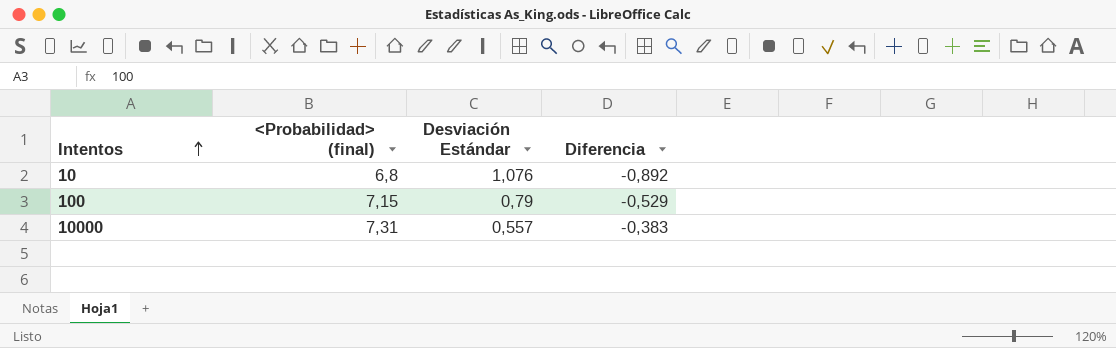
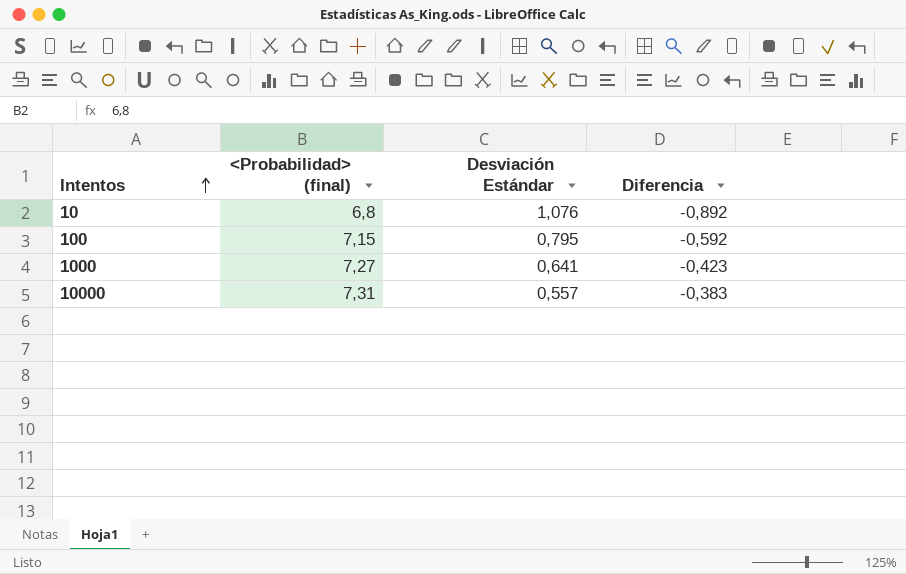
100 | Desviación Estándar: 0,79 -> 0,795
100 | Diferencia: -0,529 -> -0,592
row 1000: none -> 7,27 | 0,641 | -0,423

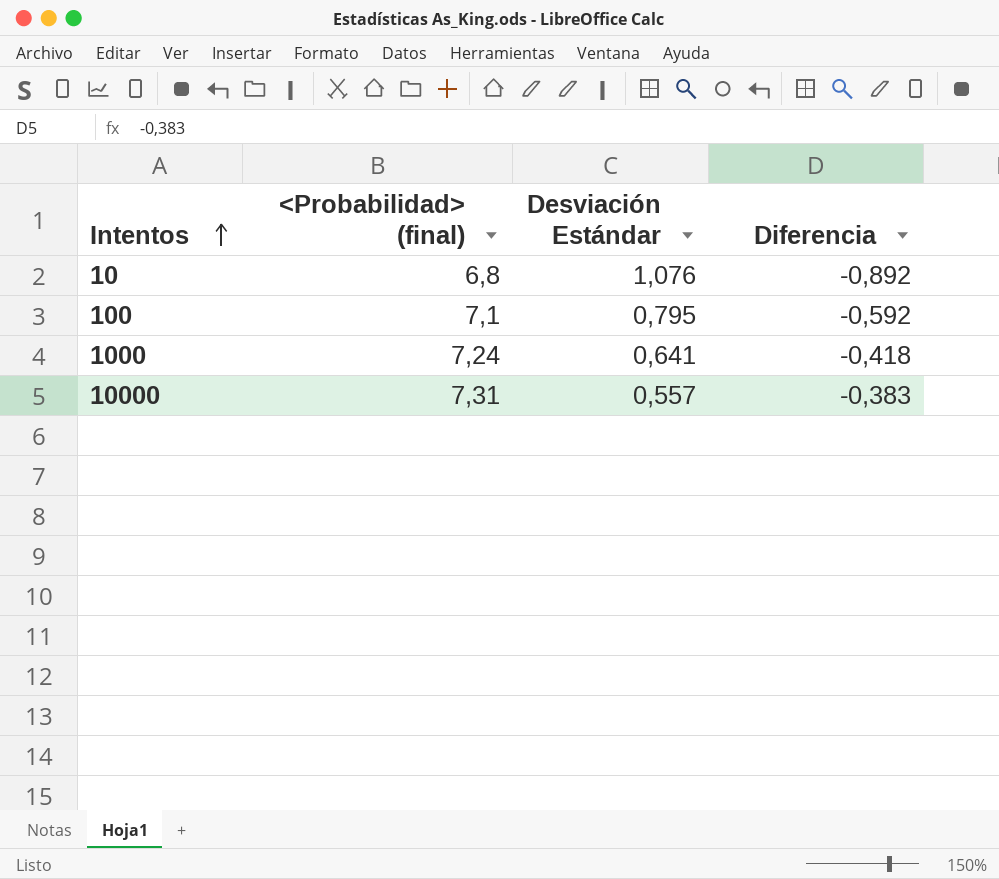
100 | <Probabilidad> (final): 7,15 -> 7,1
1000 | <Probabilidad> (final): 7,27 -> 7,24
1000 | Diferencia: -0,423 -> -0,418

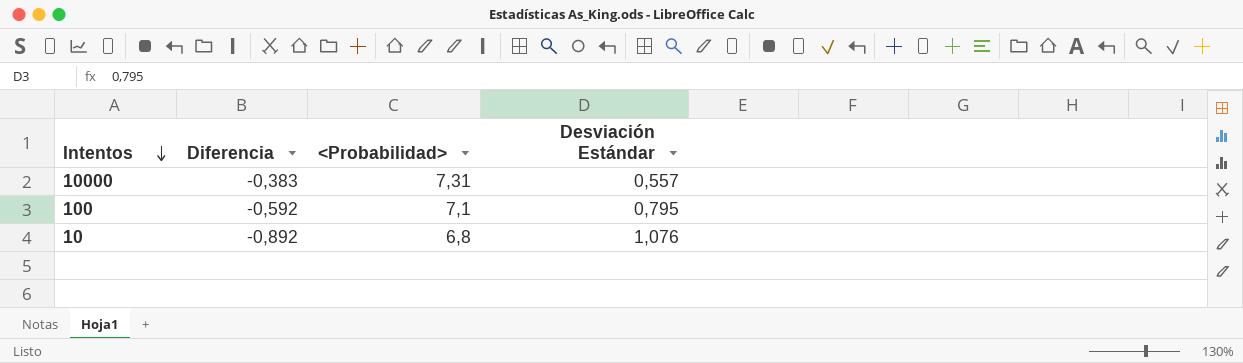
row order: Intentos ascending -> Intentos descending
column Diferencia | position: 4 -> 2
column name: <Probabilidad> (final) -> <Probabilidad>
row 1000: 7,24 | 0,641 | -0,418 -> none

